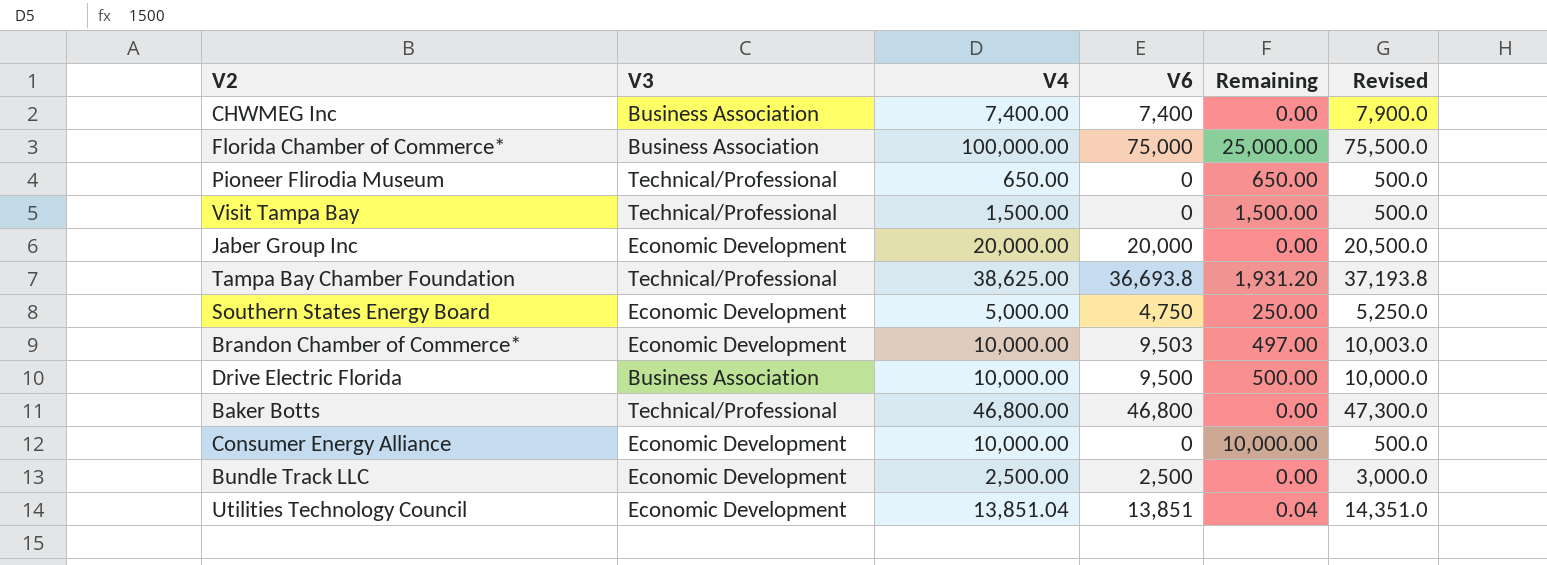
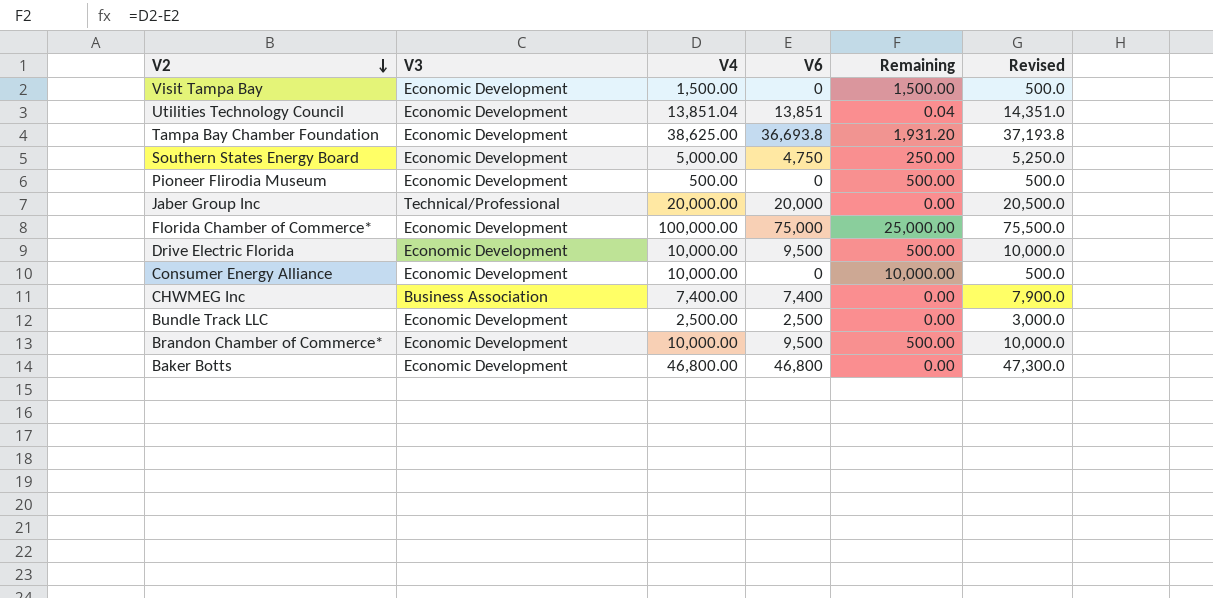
row order: none -> V2 descending
Visit Tampa Bay | V3: Technical/Professional -> Economic Development
Tampa Bay Chamber Foundation | V3: Technical/Professional -> Economic Development
Pioneer Flirodia Museum | V3: Technical/Professional -> Economic Development
Pioneer Flirodia Museum | V4: 650.00 -> 500.00
Pioneer Flirodia Museum | Remaining: 650.00 -> 500.00
Jaber Group Inc | V3: Economic Development -> Technical/Professional
Florida Chamber of Commerce* | V3: Business Association -> Economic Development
Drive Electric Florida | V3: Business Association -> Economic Development
Brandon Chamber of Commerce* | V6: 9,503 -> 9,500
Brandon Chamber of Commerce* | Remaining: 497.00 -> 500.00
Brandon Chamber of Commerce* | Revised: 10,003.0 -> 10,000.0
Baker Botts | V3: Technical/Professional -> Economic Development

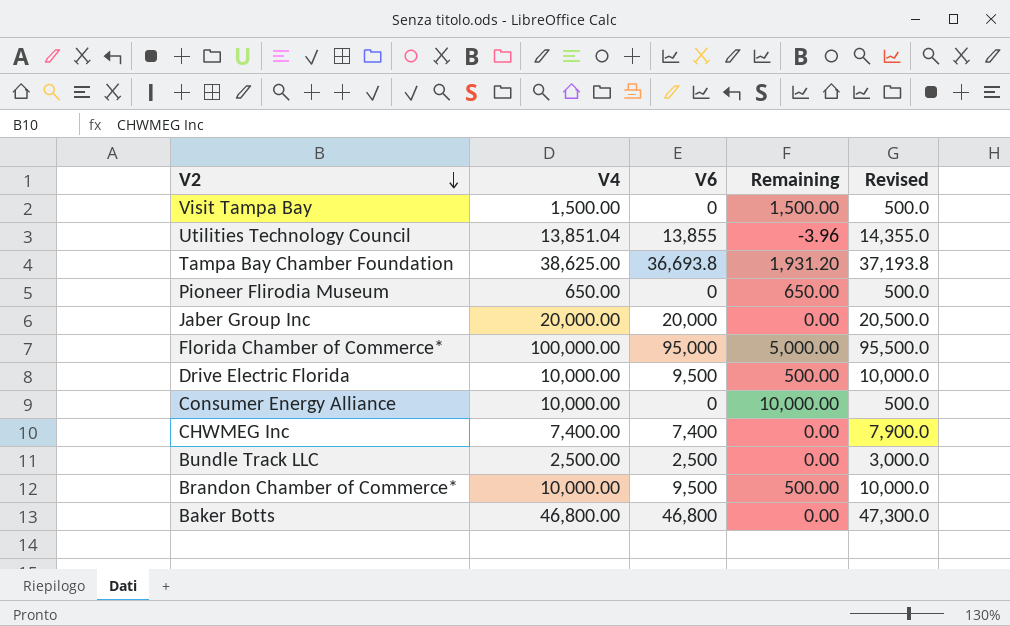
column V3 | position: 2 -> none
row Southern States Energy Board: Economic Development | 5,000.00 | 4,750 | 250.00 | 5,250.0 -> none
Utilities Technology Council | V6: 13,851 -> 13,855
Utilities Technology Council | Remaining: 0.04 -> -3.96
Utilities Technology Council | Revised: 14,351.0 -> 14,355.0
Pioneer Flirodia Museum | V4: 500.00 -> 650.00
Pioneer Flirodia Museum | Remaining: 500.00 -> 650.00
Florida Chamber of Commerce* | V6: 75,000 -> 95,000
Florida Chamber of Commerce* | Remaining: 25,000.00 -> 5,000.00
Florida Chamber of Commerce* | Revised: 75,500.0 -> 95,500.0

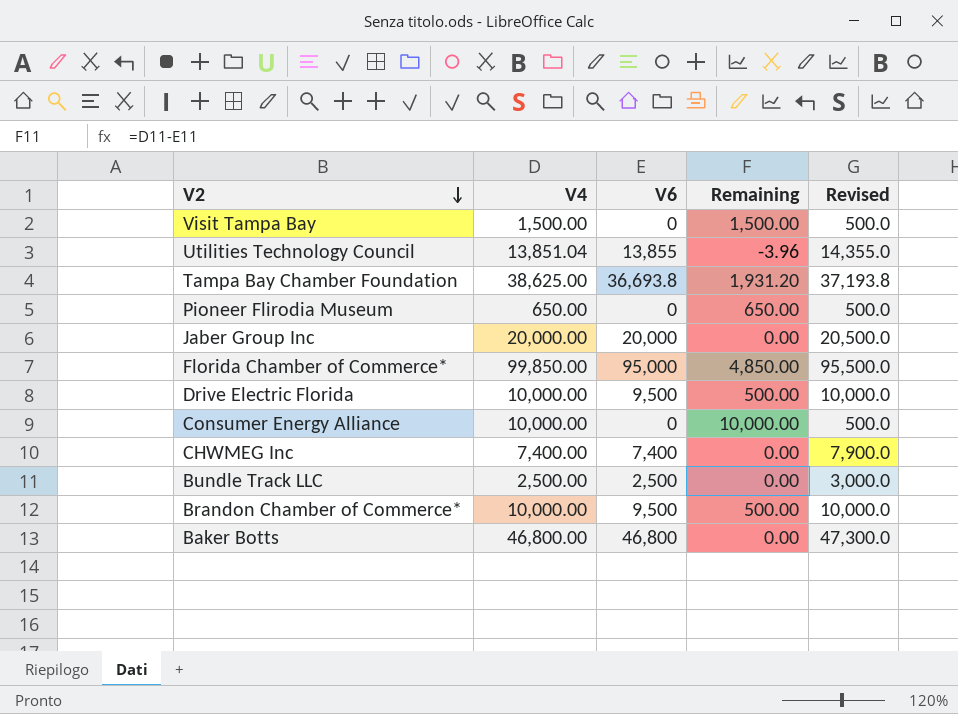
Florida Chamber of Commerce* | V4: 100,000.00 -> 99,850.00
Florida Chamber of Commerce* | Remaining: 5,000.00 -> 4,850.00

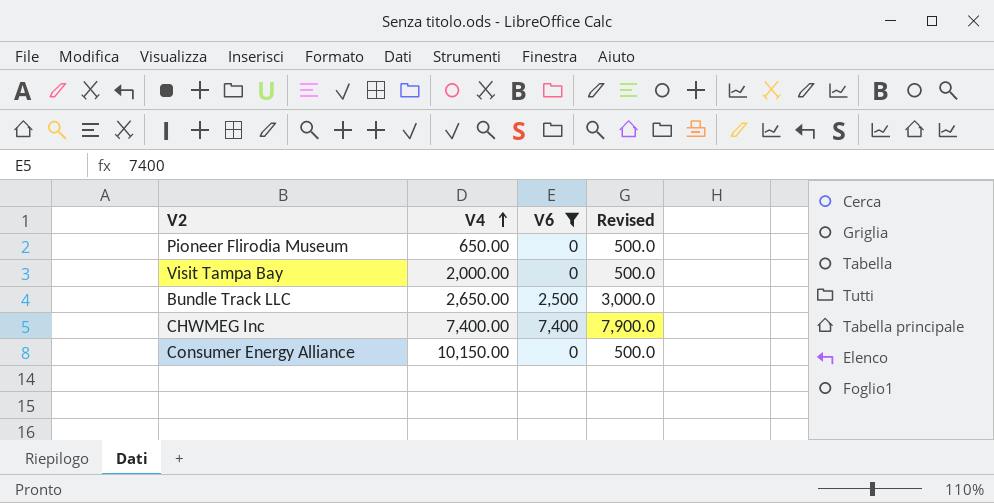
filter: none -> V6 <= 7,400
row order: V2 descending -> V4 ascending
column Remaining | formula: [V4] - [V6] -> none
Visit Tampa Bay | V4: 1,500.00 -> 2,000.00
Bundle Track LLC | V4: 2,500.00 -> 2,650.00
Consumer Energy Alliance | V4: 10,000.00 -> 10,150.00

